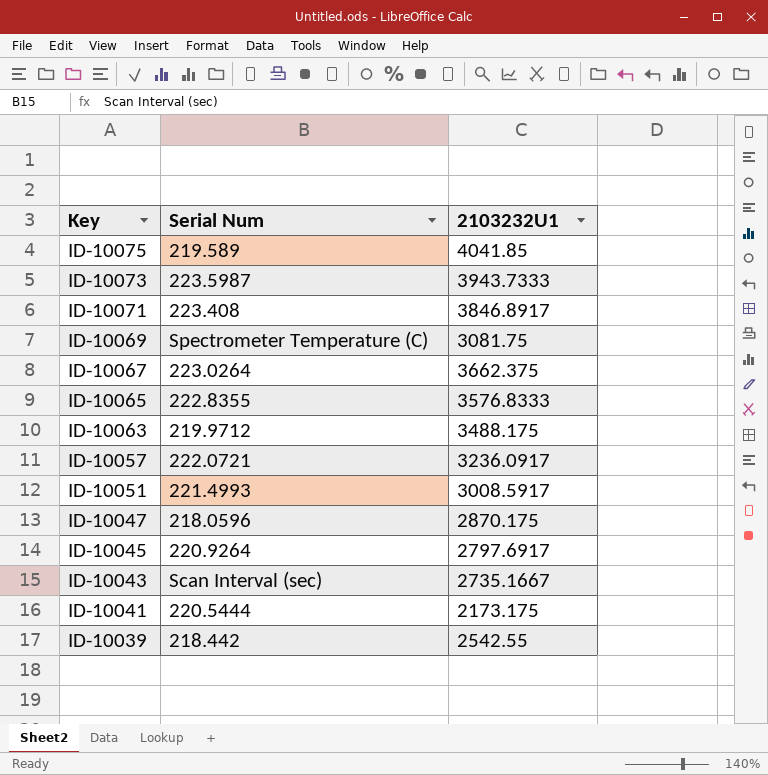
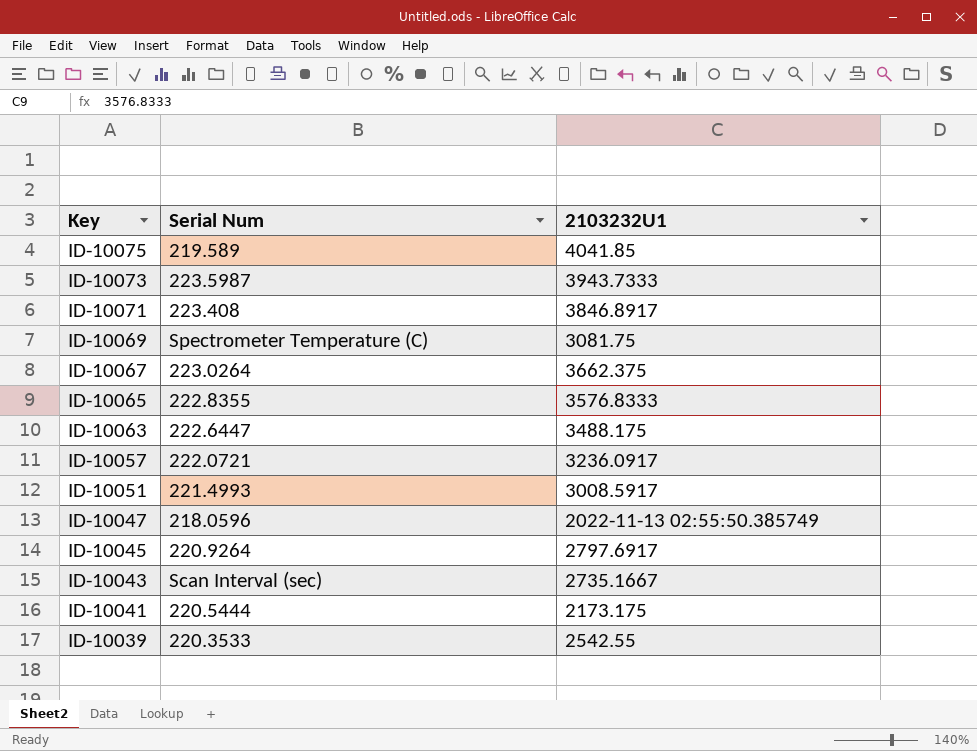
ID-10063 | Serial Num: 219.9712 -> 222.6447
ID-10047 | 2103232U1: 2870.175 -> 2022-11-13 02:55:50.385749
ID-10039 | Serial Num: 218.442 -> 220.3533

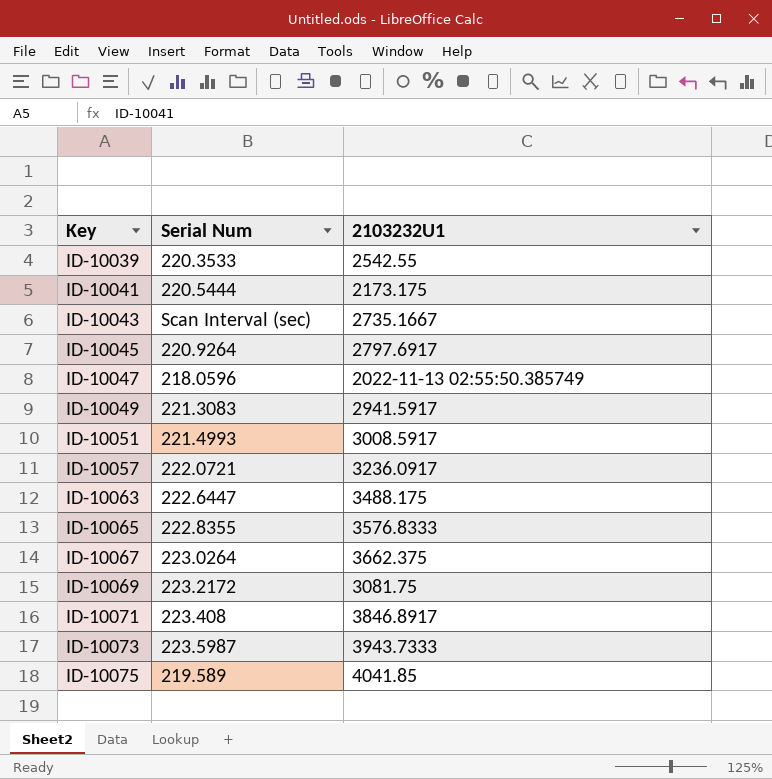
row order: Key descending -> Key ascending
row ID-10049: none -> 221.3083 | 2941.5917
ID-10069 | Serial Num: Spectrometer Temperature (C) -> 223.2172

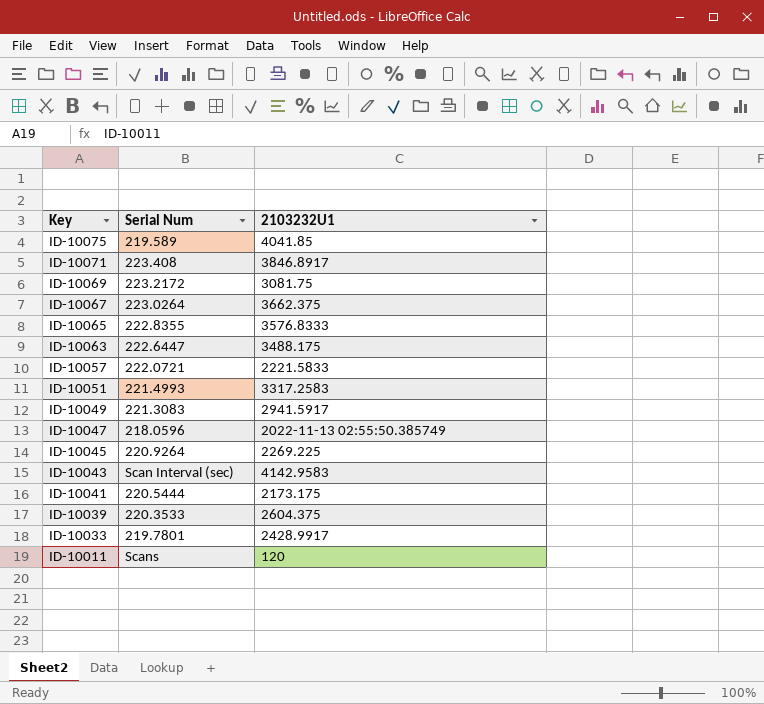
row order: Key ascending -> Key descending
row ID-10073: 223.5987 | 3943.7333 -> none
ID-10057 | 2103232U1: 3236.0917 -> 2221.5833
ID-10051 | 2103232U1: 3008.5917 -> 3317.2583
ID-10045 | 2103232U1: 2797.6917 -> 2269.225
ID-10043 | 2103232U1: 2735.1667 -> 4142.9583
ID-10039 | 2103232U1: 2542.55 -> 2604.375
row ID-10033: none -> 219.7801 | 2428.9917
row ID-10011: none -> Scans | 120

